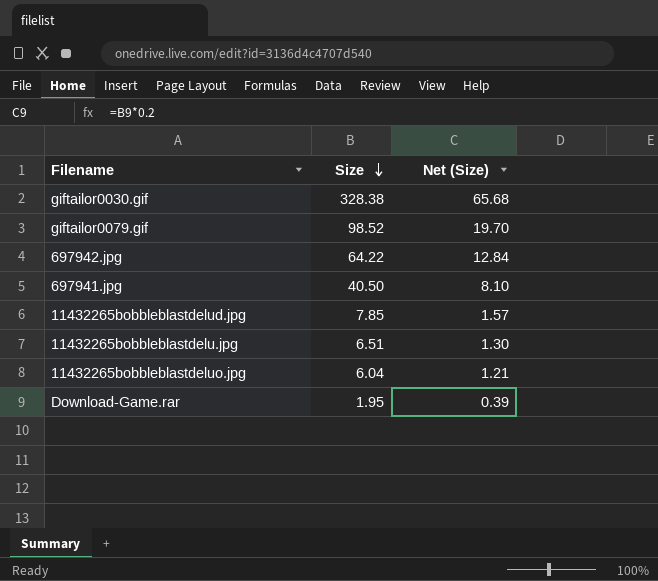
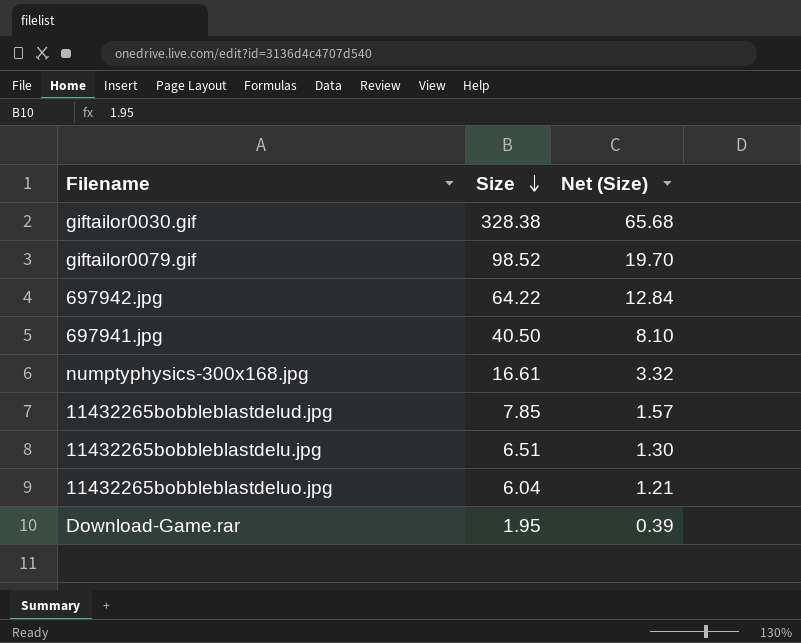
row numptyphysics-300x168.jpg: none -> 16.61 | 3.32

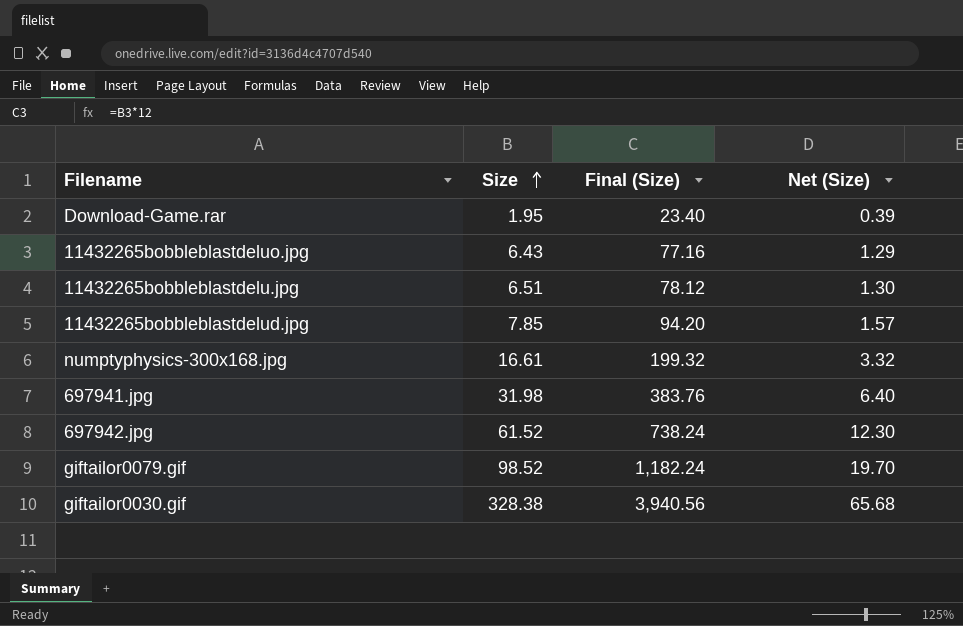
row order: Size descending -> Size ascending
column Final (Size) | formula: none -> [Size] * 12
11432265bobbleblastdeluo.jpg | Size: 6.04 -> 6.43
11432265bobbleblastdeluo.jpg | Net (Size): 1.21 -> 1.29
697941.jpg | Size: 40.50 -> 31.98
697941.jpg | Net (Size): 8.10 -> 6.40
697942.jpg | Size: 64.22 -> 61.52
697942.jpg | Net (Size): 12.84 -> 12.30

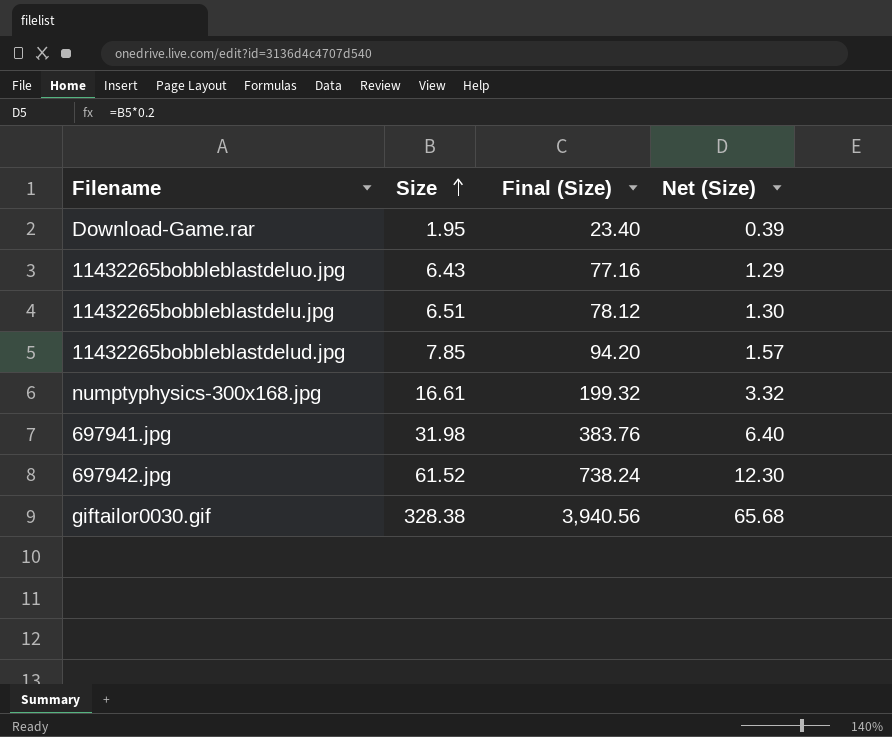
row giftailor0079.gif: 98.52 | 1,182.24 | 19.70 -> none

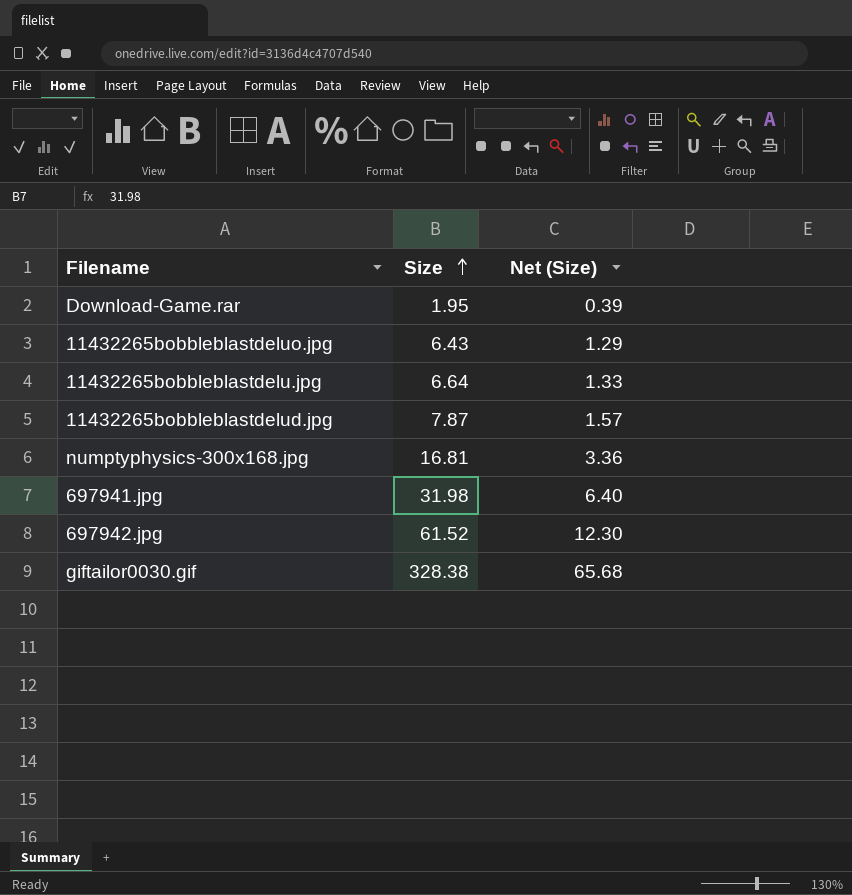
column Final (Size) | formula: [Size] * 12 -> none
11432265bobbleblastdelu.jpg | Size: 6.51 -> 6.64
11432265bobbleblastdelu.jpg | Net (Size): 1.30 -> 1.33
11432265bobbleblastdelud.jpg | Size: 7.85 -> 7.87
numptyphysics-300x168.jpg | Size: 16.61 -> 16.81
numptyphysics-300x168.jpg | Net (Size): 3.32 -> 3.36

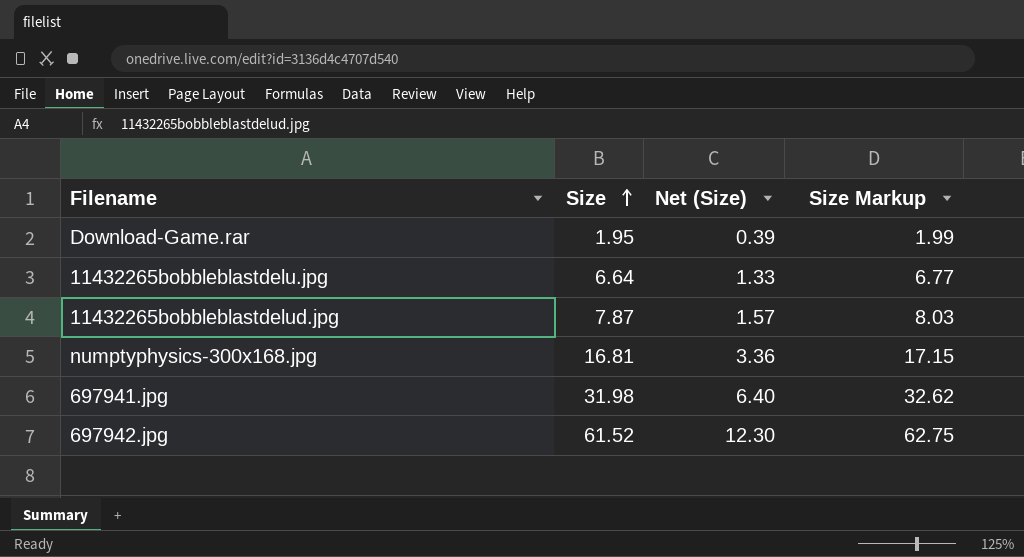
column Size Markup | formula: none -> [Size] * 1.02
row 11432265bobbleblastdeluo.jpg: 6.43 | 1.29 -> none
row giftailor0030.gif: 328.38 | 65.68 -> none

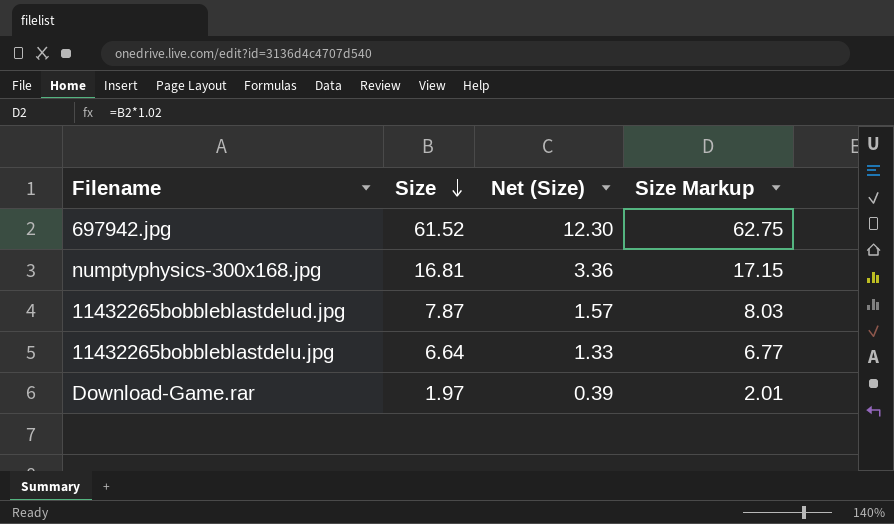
row order: Size ascending -> Size descending
row 697941.jpg: 31.98 | 6.40 | 32.62 -> none
Download-Game.rar | Size: 1.95 -> 1.97
Download-Game.rar | Size Markup: 1.99 -> 2.01

